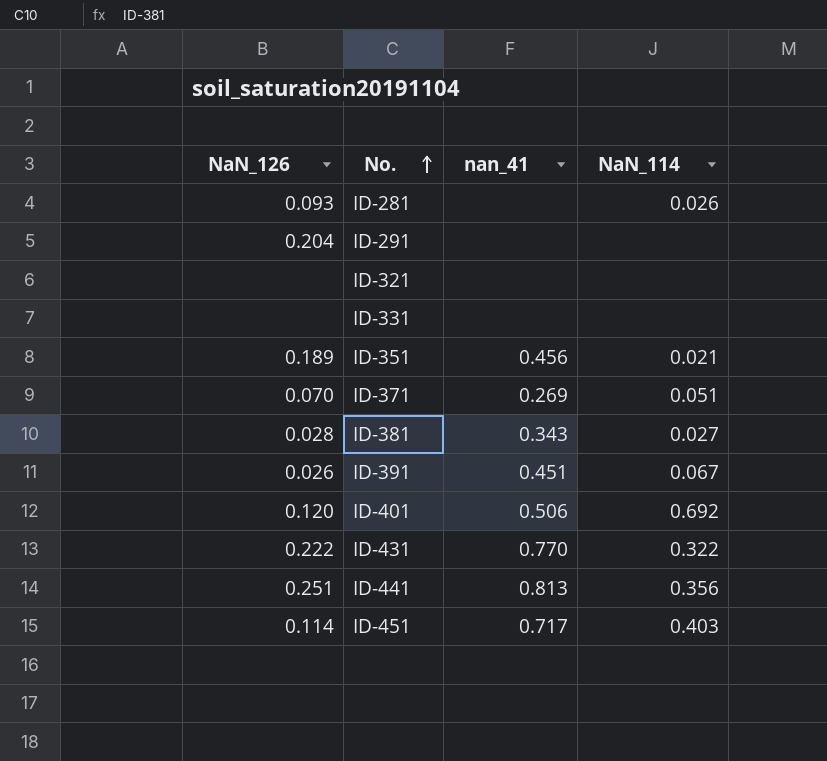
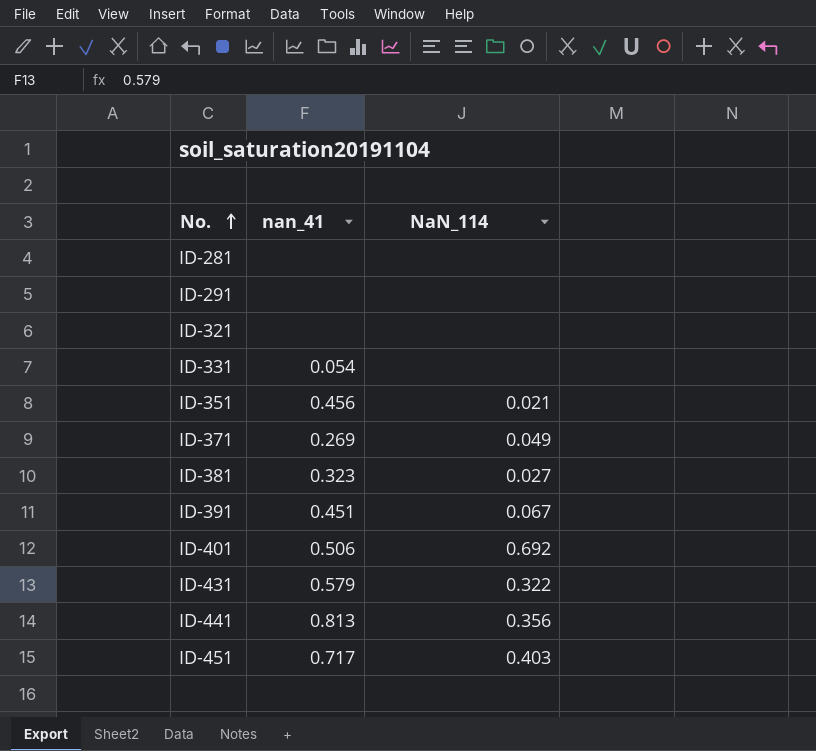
column NaN_126 | position: 1 -> none
ID-281 | NaN_114: 0.026 -> none
ID-331 | nan_41: none -> 0.054
ID-371 | NaN_114: 0.051 -> 0.049
ID-381 | nan_41: 0.343 -> 0.323
ID-431 | nan_41: 0.770 -> 0.579

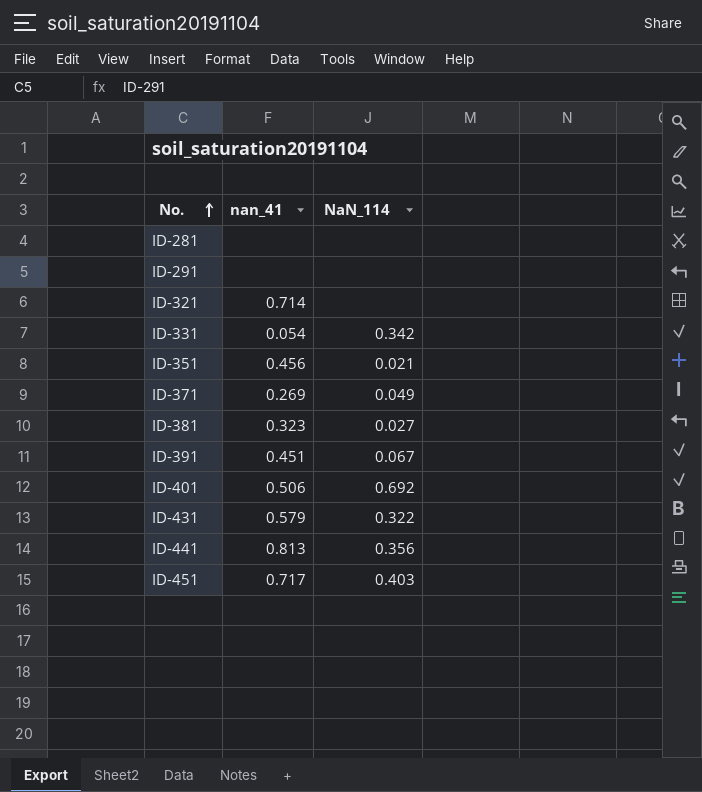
ID-321 | nan_41: none -> 0.714
ID-331 | NaN_114: none -> 0.342

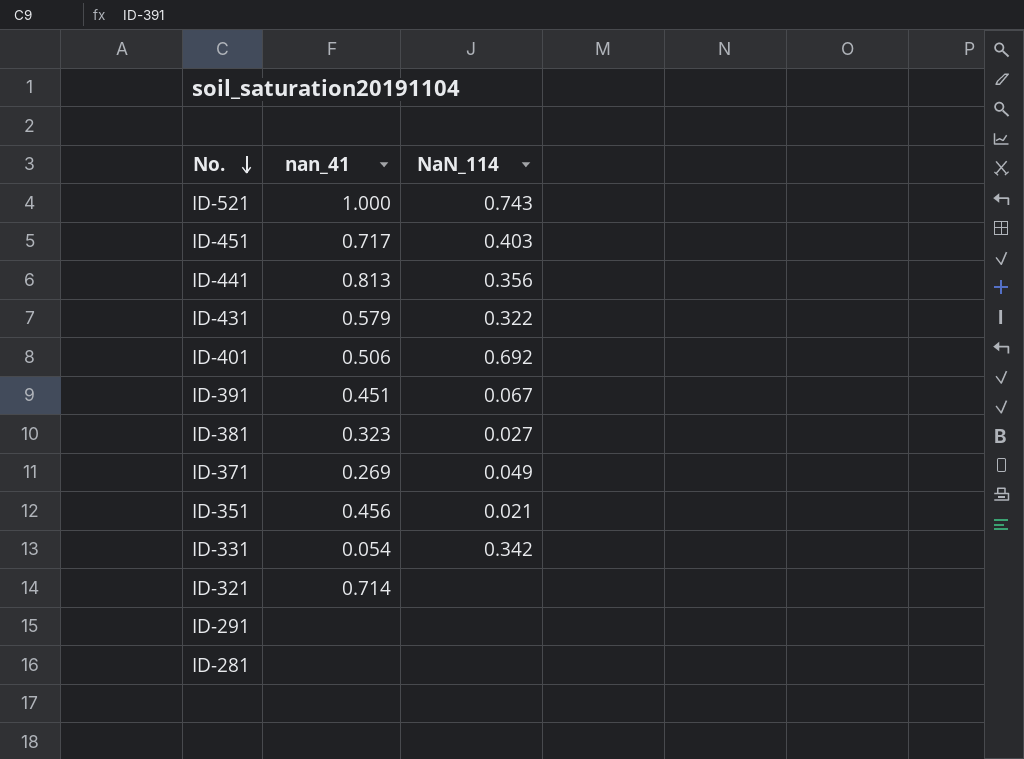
row order: No. ascending -> No. descending
row ID-521: none -> 1.000 | 0.743

